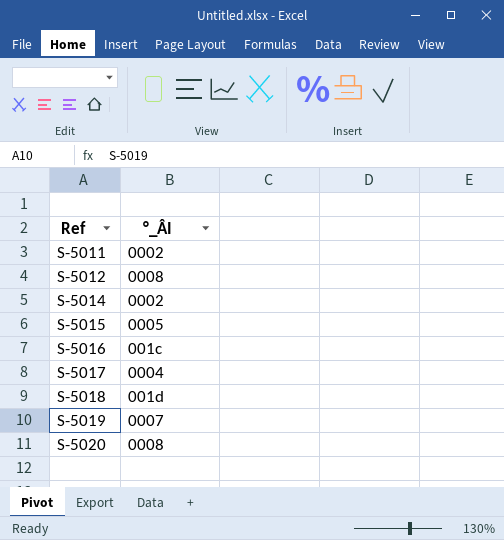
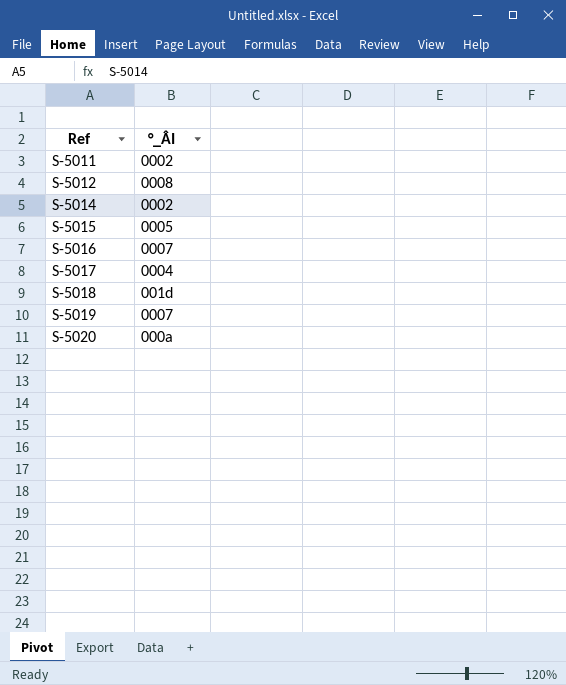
S-5016 | °_ÂI: 001c -> 0007
S-5020 | °_ÂI: 0008 -> 000a

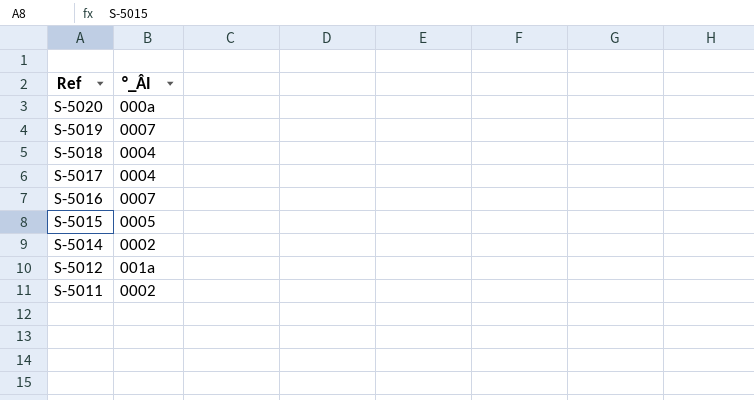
row order: Ref ascending -> Ref descending
S-5018 | °_ÂI: 001d -> 0004
S-5012 | °_ÂI: 0008 -> 001a

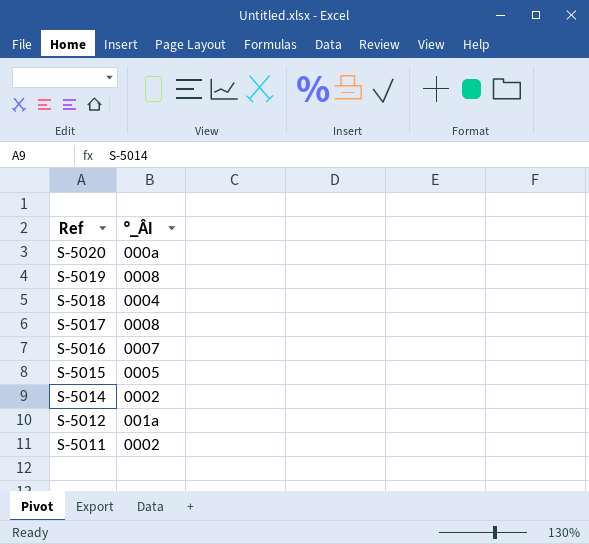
S-5019 | °_ÂI: 0007 -> 0008
S-5017 | °_ÂI: 0004 -> 0008

